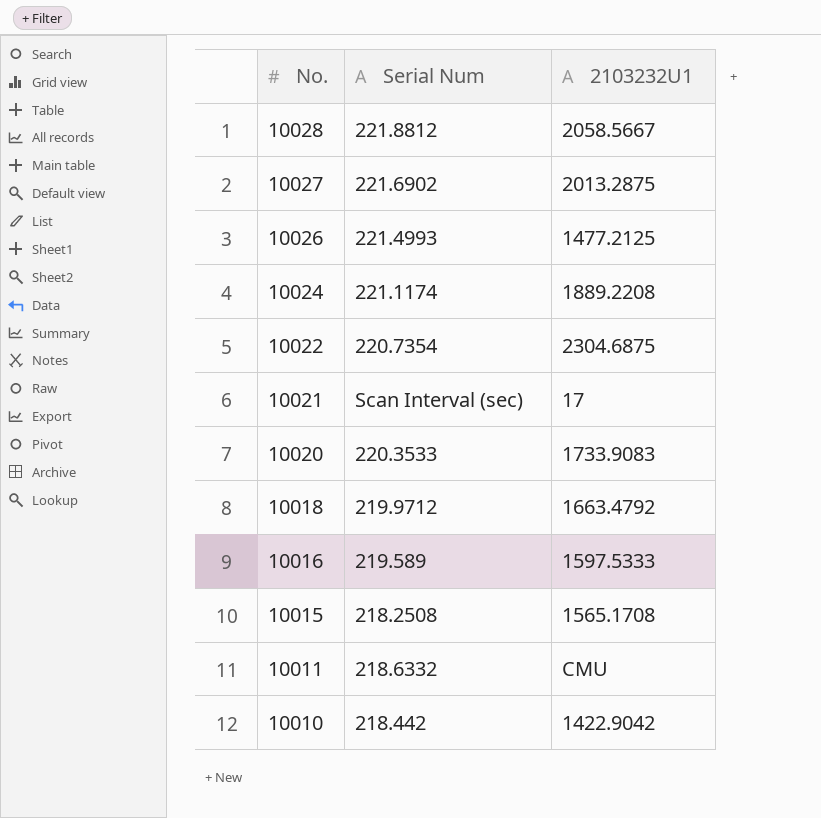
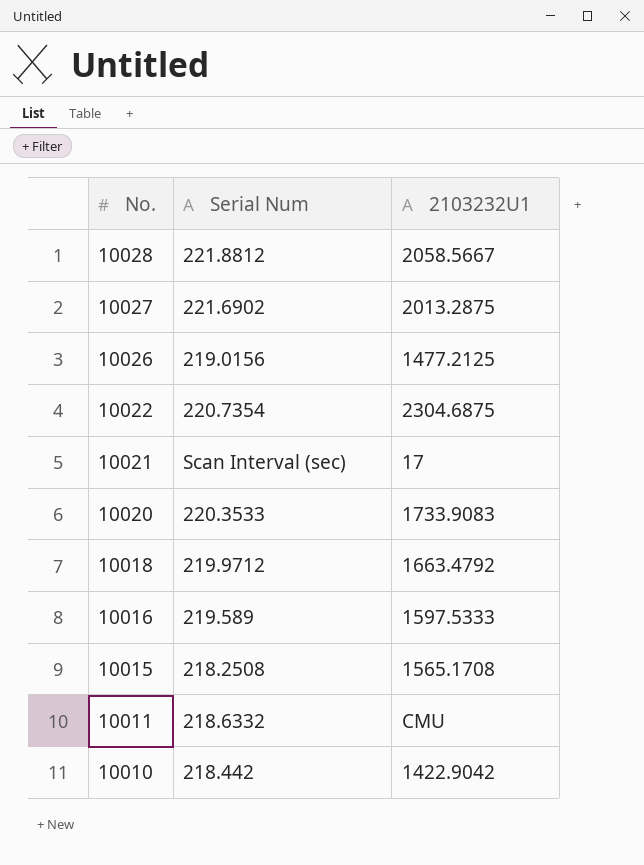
row 10024: 221.1174 | 1889.2208 -> none
10026 | Serial Num: 221.4993 -> 219.0156

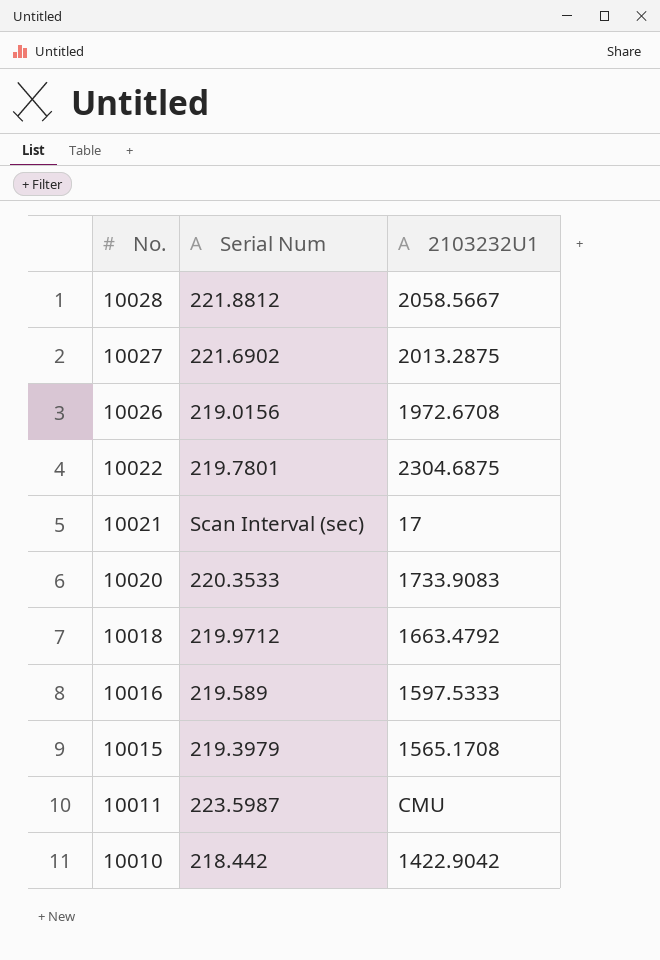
10026 | 2103232U1: 1477.2125 -> 1972.6708
10022 | Serial Num: 220.7354 -> 219.7801
10015 | Serial Num: 218.2508 -> 219.3979
10011 | Serial Num: 218.6332 -> 223.5987

